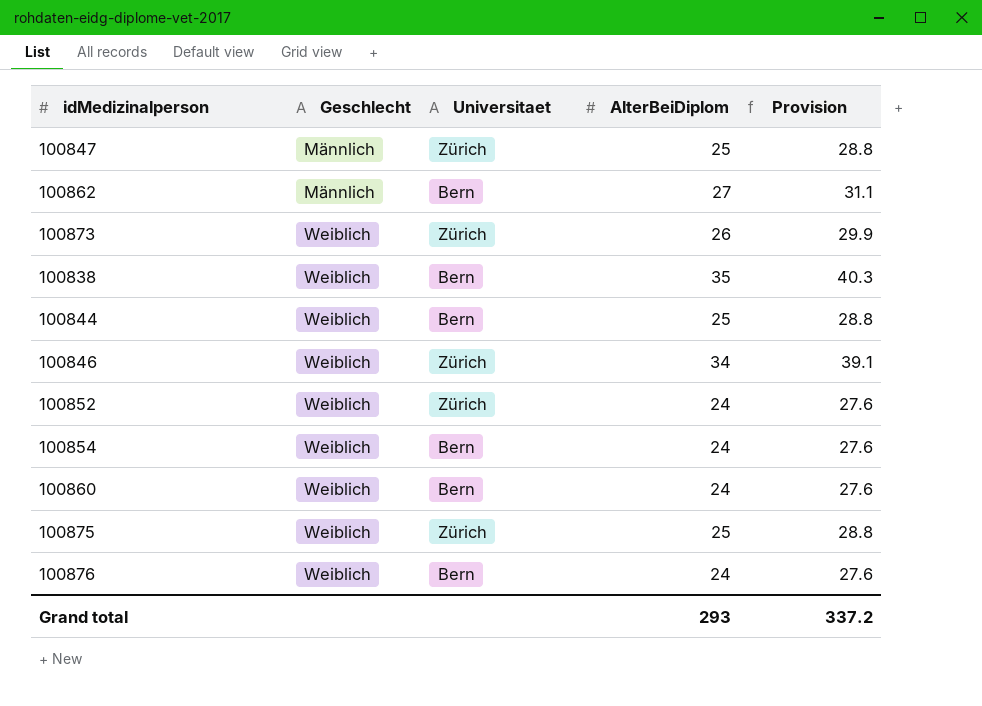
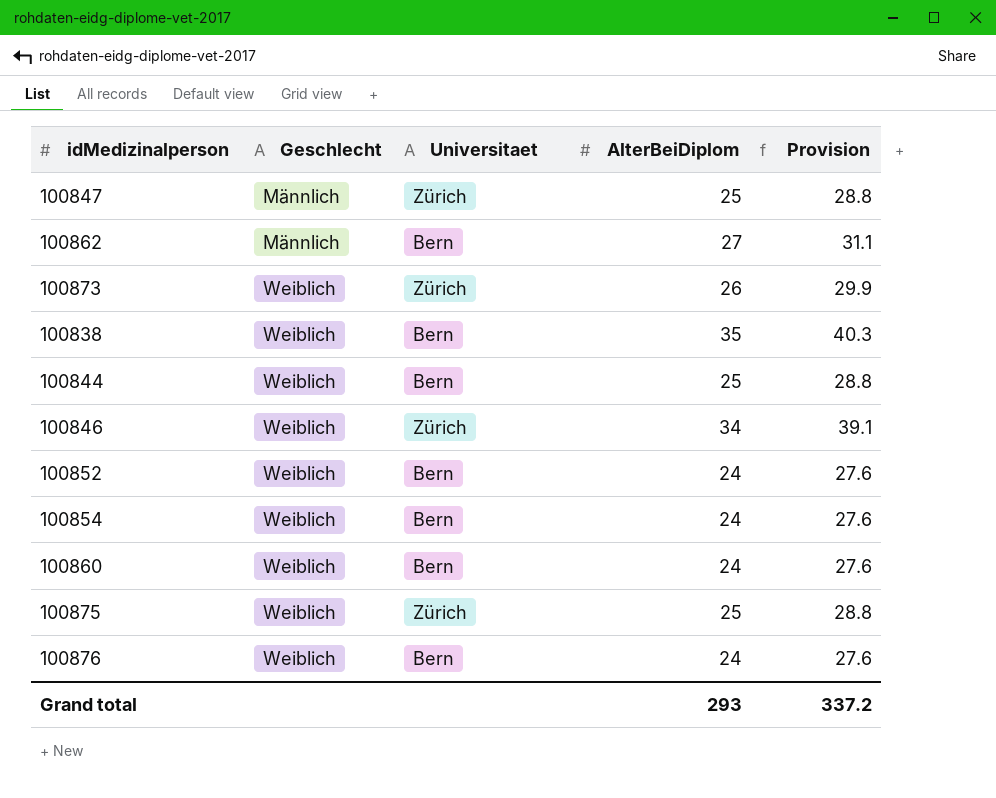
100852 | Universitaet: Zürich -> Bern

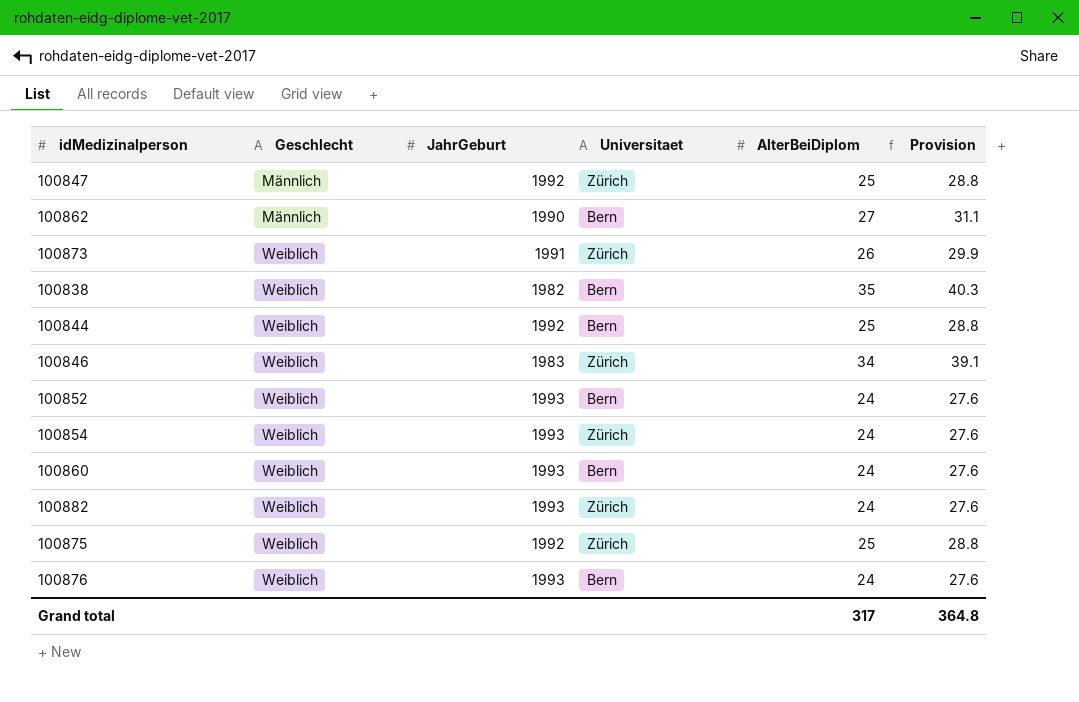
column JahrGeburt | position: none -> 3
100854 | Universitaet: Bern -> Zürich
row 100882: none -> Weiblich | 1993 | Zürich | 24 | 27.6
Grand total | AlterBeiDiplom: 293 -> 317
Grand total | Provision: 337.2 -> 364.8

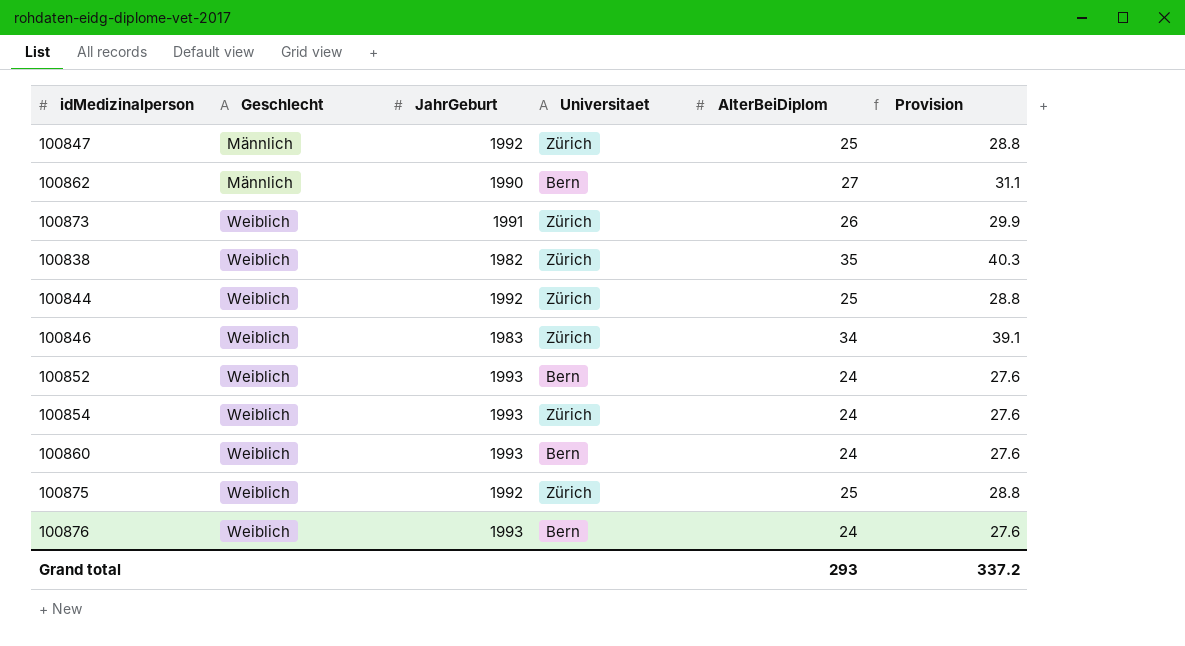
row 100882: Weiblich | 1993 | Zürich | 24 | 27.6 -> none
100838 | Universitaet: Bern -> Zürich
100844 | Universitaet: Bern -> Zürich
Grand total | AlterBeiDiplom: 317 -> 293
Grand total | Provision: 364.8 -> 337.2

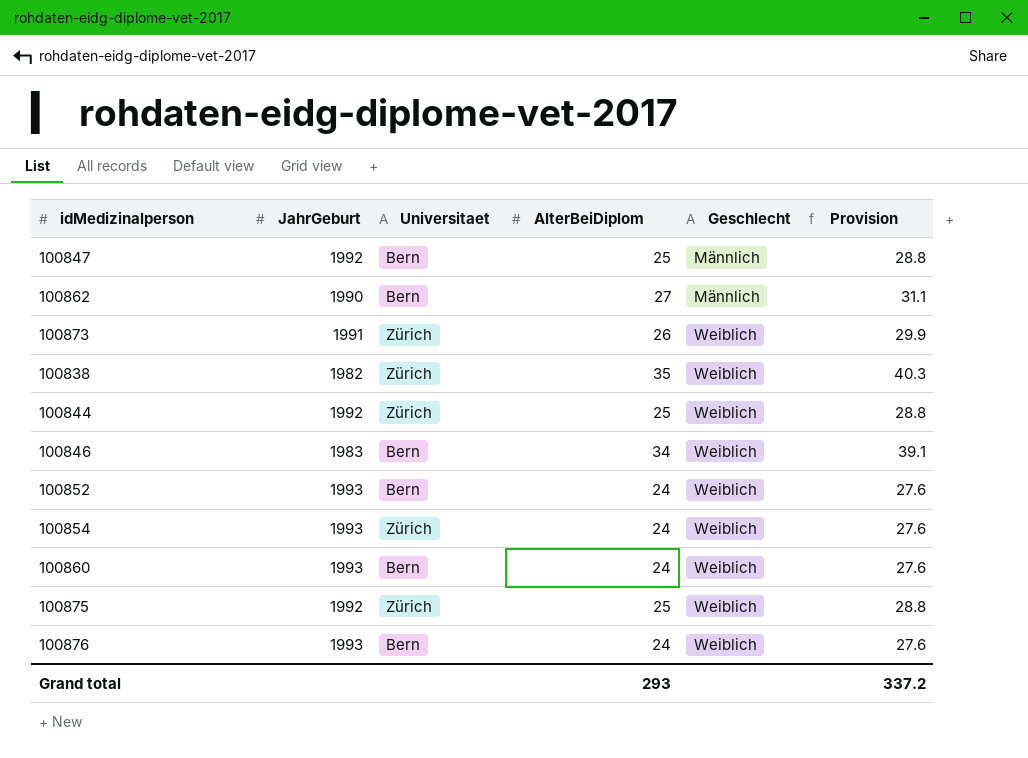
column Geschlecht | position: 2 -> 5
100847 | Universitaet: Zürich -> Bern
100846 | Universitaet: Zürich -> Bern

